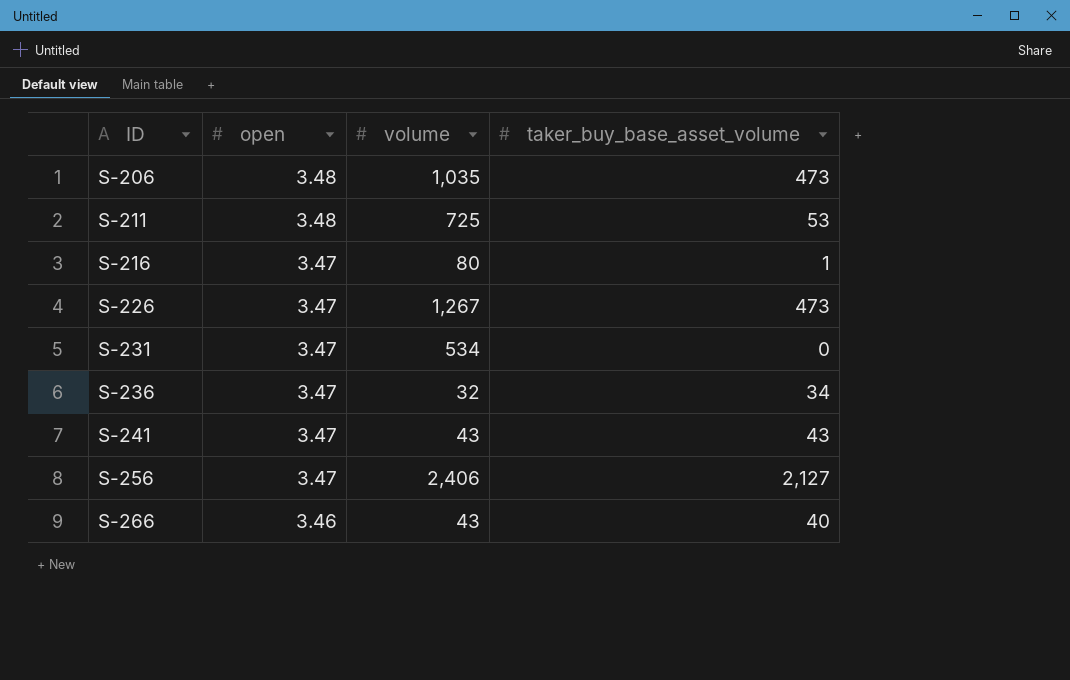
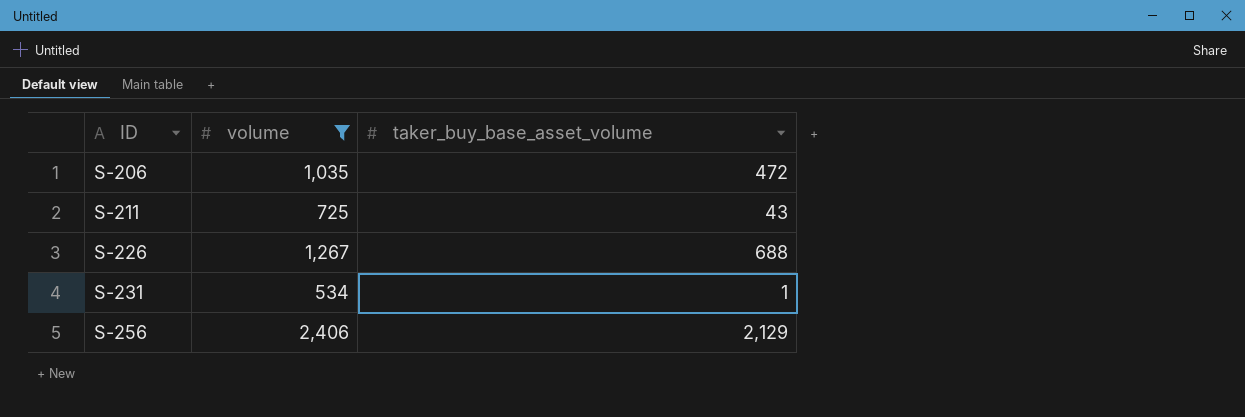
filter: none -> volume >= 534
column open | position: 2 -> none
S-206 | taker_buy_base_asset_volume: 473 -> 472
S-211 | taker_buy_base_asset_volume: 53 -> 43
S-226 | taker_buy_base_asset_volume: 473 -> 688
S-231 | taker_buy_base_asset_volume: 0 -> 1
S-256 | taker_buy_base_asset_volume: 2,127 -> 2,129

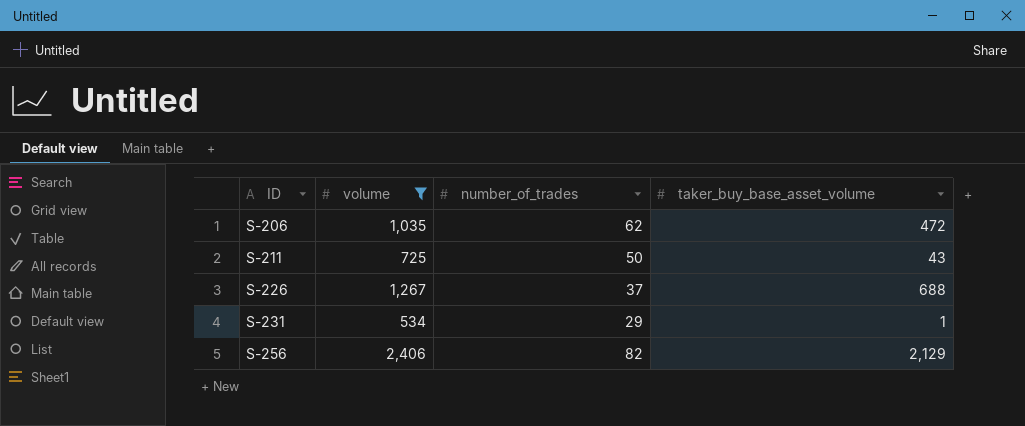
column number_of_trades | position: none -> 3

